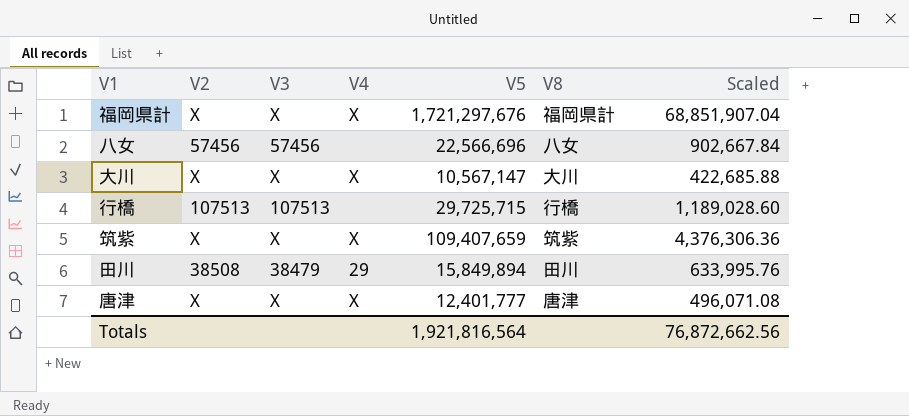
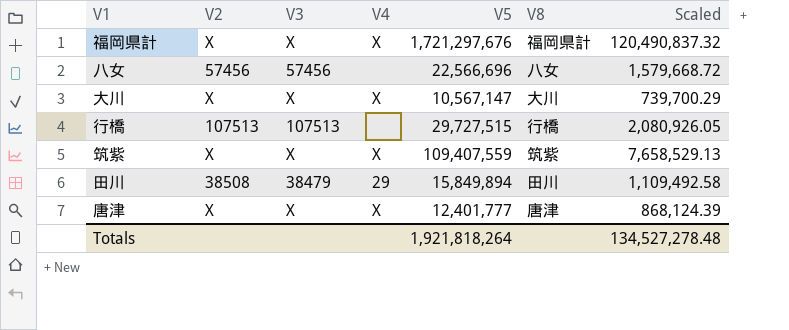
column Scaled | formula: [V5] * 0.04 -> [V5] * 0.07
行橋 | V5: 29,725,715 -> 29,727,515
筑紫 | V5: 109,407,659 -> 109,407,559
Totals | V5: 1,921,816,564 -> 1,921,818,264
Totals | Scaled: 76,872,662.56 -> 134,527,278.48

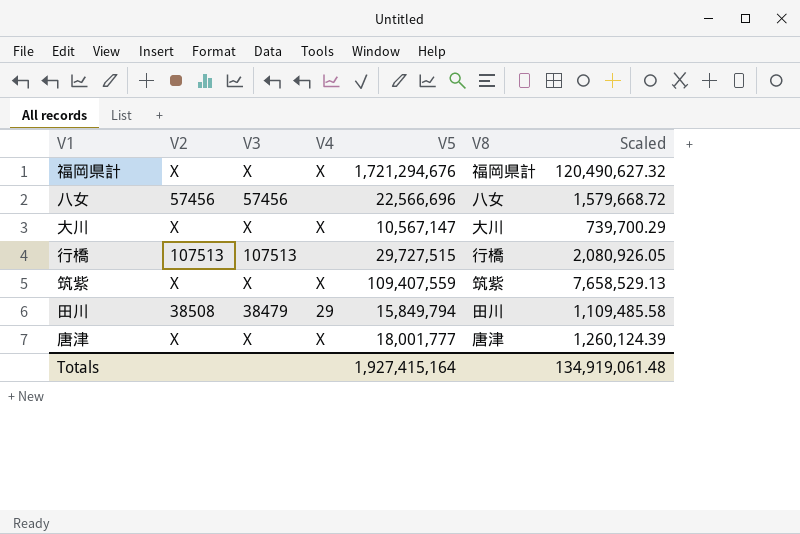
福岡県計 | V5: 1,721,297,676 -> 1,721,294,676
福岡県計 | Scaled: 120,490,837.32 -> 120,490,627.32
田川 | V5: 15,849,894 -> 15,849,794
田川 | Scaled: 1,109,492.58 -> 1,109,485.58
唐津 | V5: 12,401,777 -> 18,001,777
唐津 | Scaled: 868,124.39 -> 1,260,124.39
Totals | V5: 1,921,818,264 -> 1,927,415,164
Totals | Scaled: 134,527,278.48 -> 134,919,061.48

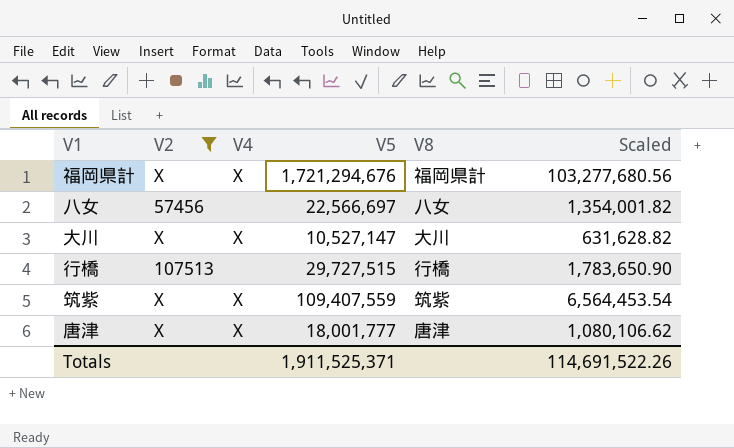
filter: none -> V2 != 38508
column V3 | position: 3 -> none
column Scaled | formula: [V5] * 0.07 -> [V5] * 0.06
八女 | V5: 22,566,696 -> 22,566,697
大川 | V5: 10,567,147 -> 10,527,147
Totals | V5: 1,927,415,164 -> 1,911,525,371
Totals | Scaled: 134,919,061.48 -> 114,691,522.26

